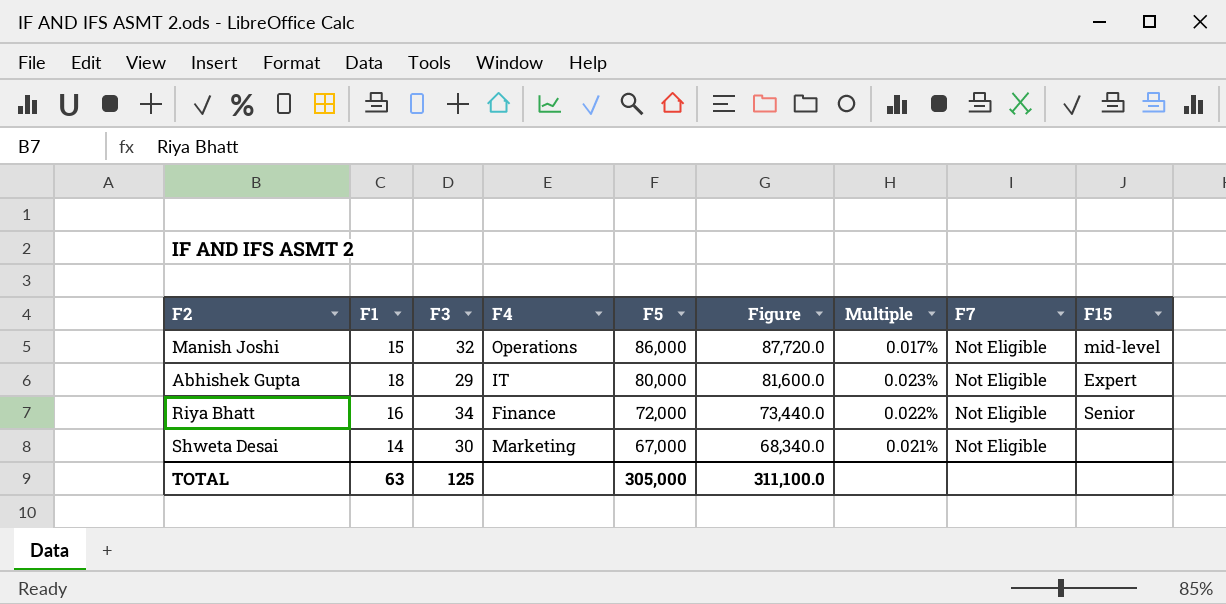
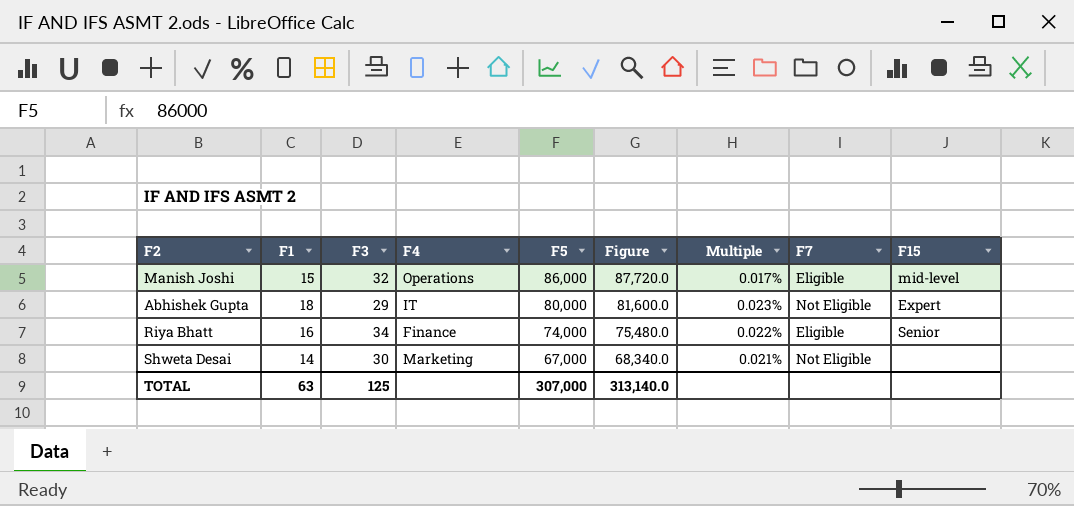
Manish Joshi | F7: Not Eligible -> Eligible
Riya Bhatt | F5: 72,000 -> 74,000
Riya Bhatt | Figure: 73,440.0 -> 75,480.0
Riya Bhatt | F7: Not Eligible -> Eligible
TOTAL | F5: 305,000 -> 307,000
TOTAL | Figure: 311,100.0 -> 313,140.0

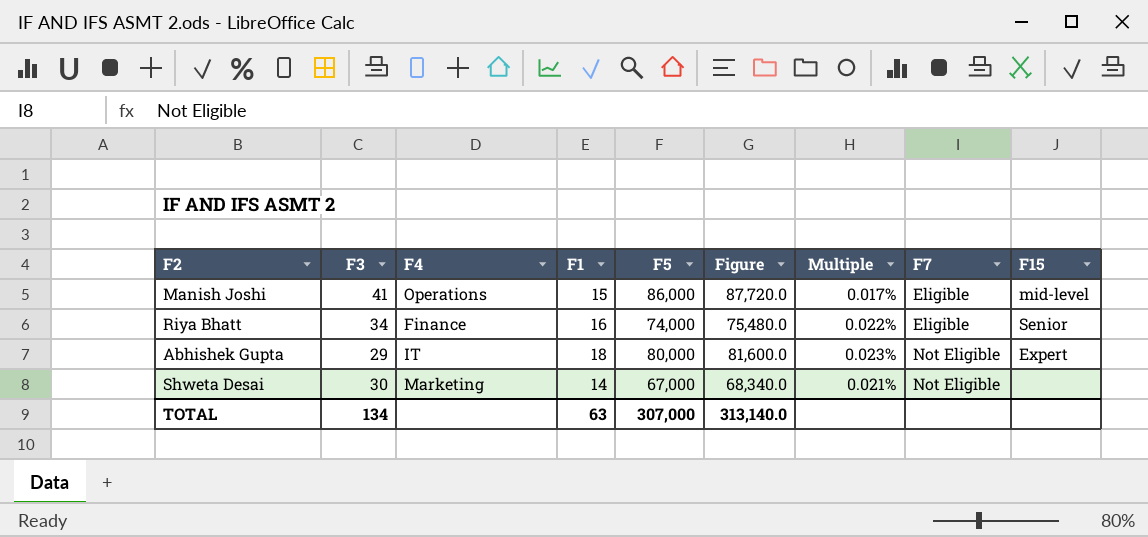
row order: F5 descending -> F7 ascending
column F1 | position: 2 -> 4
Manish Joshi | F3: 32 -> 41
TOTAL | F3: 125 -> 134

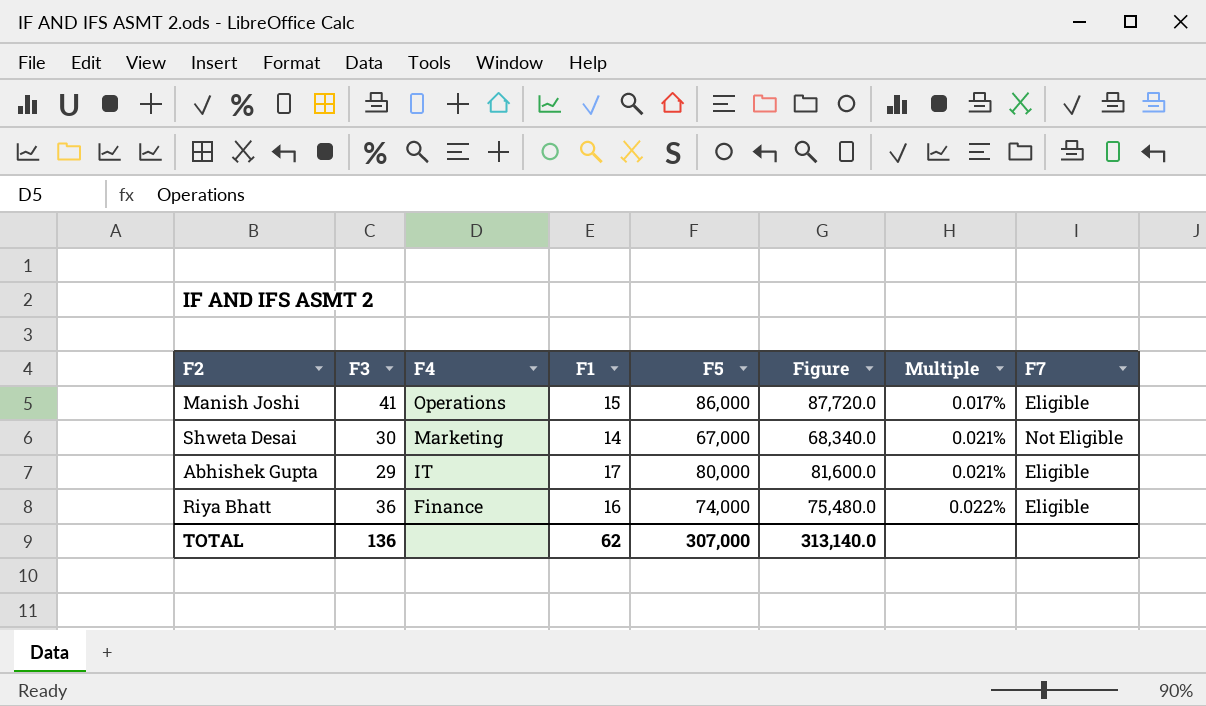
row order: F7 ascending -> F4 descending
column F15 | position: 9 -> none
Abhishek Gupta | F1: 18 -> 17
Abhishek Gupta | Multiple: 0.023% -> 0.021%
Abhishek Gupta | F7: Not Eligible -> Eligible
Riya Bhatt | F3: 34 -> 36
TOTAL | F3: 134 -> 136
TOTAL | F1: 63 -> 62

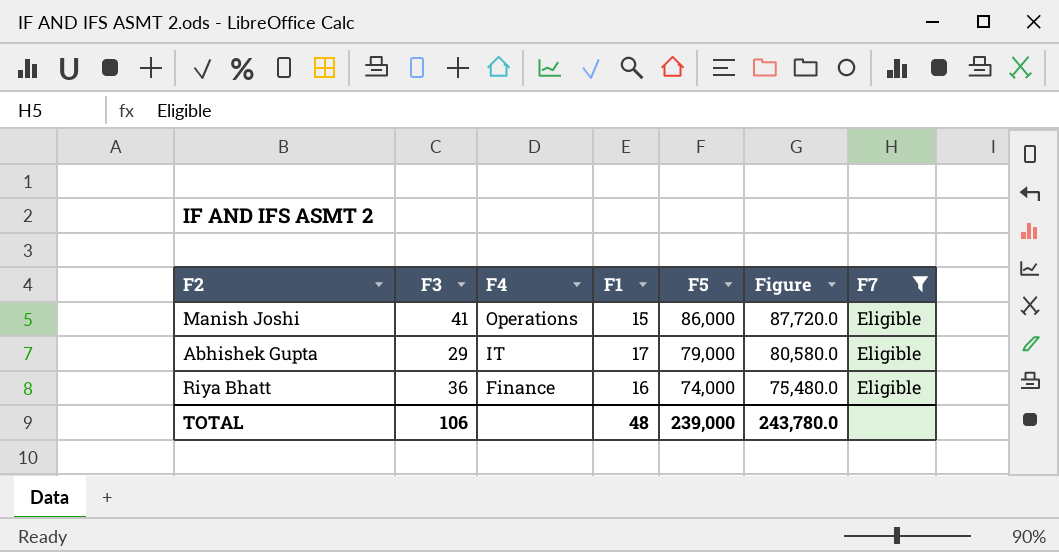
filter: none -> F7 = Eligible
column Multiple | formula: [F1] / [F5] -> none
Abhishek Gupta | F5: 80,000 -> 79,000
Abhishek Gupta | Figure: 81,600.0 -> 80,580.0
TOTAL | F3: 136 -> 106
TOTAL | F1: 62 -> 48
TOTAL | F5: 307,000 -> 239,000
TOTAL | Figure: 313,140.0 -> 243,780.0

